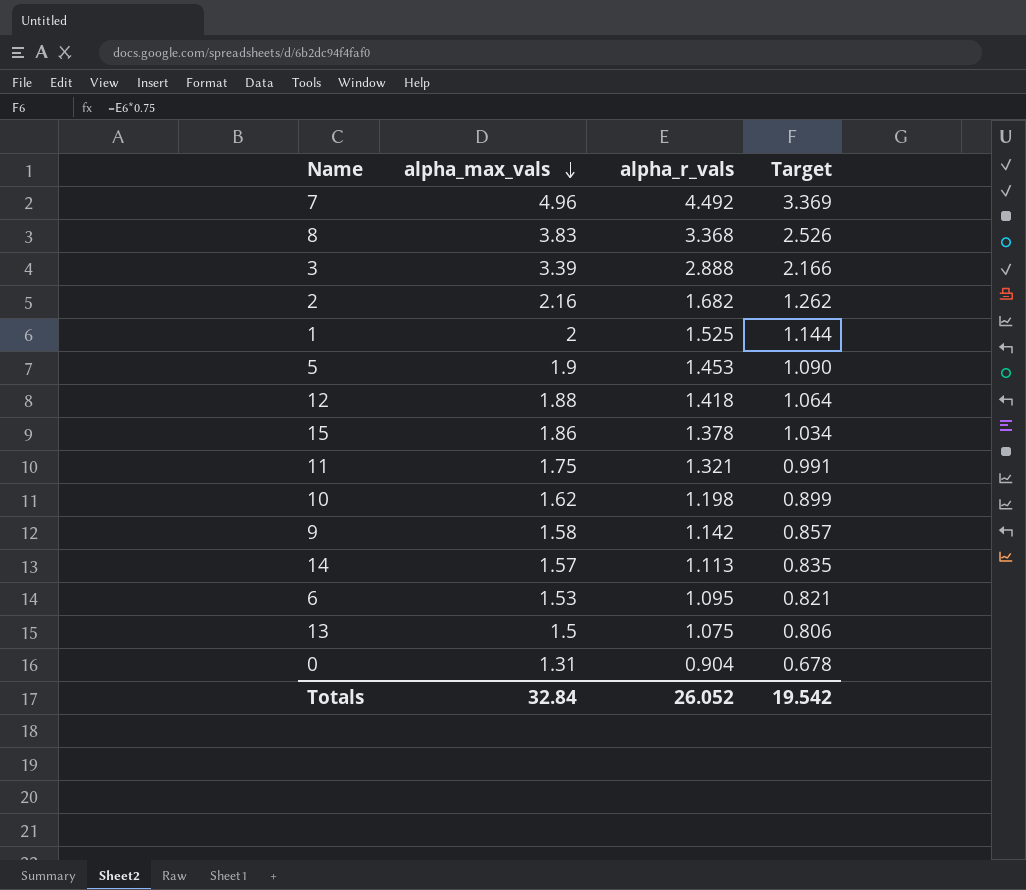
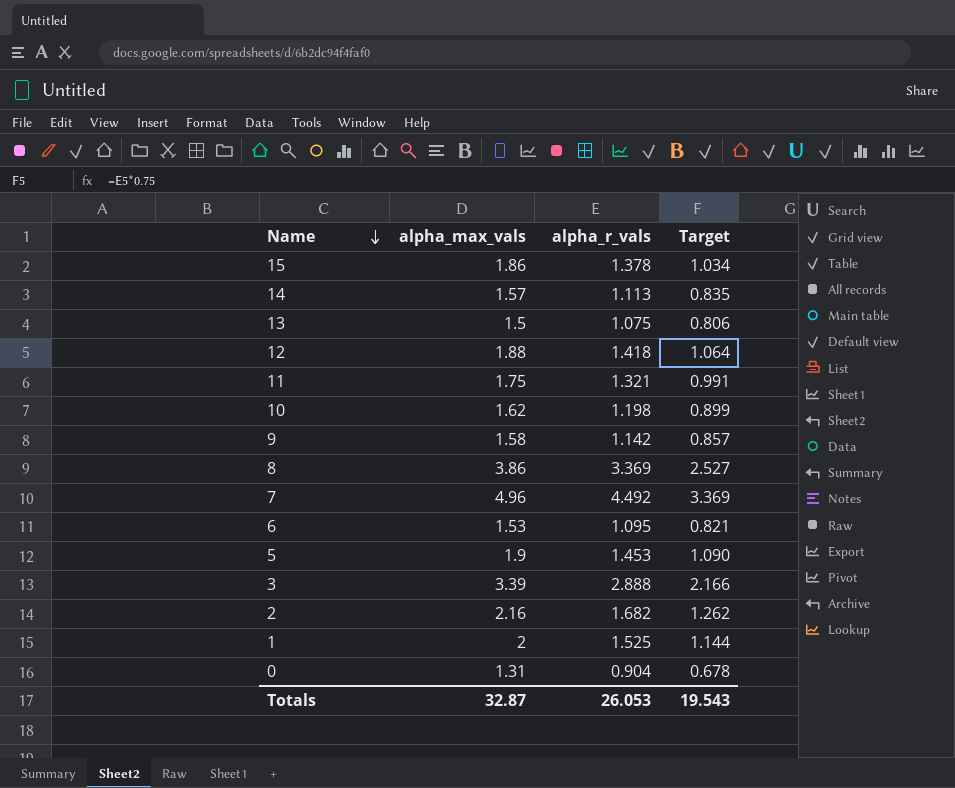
row order: alpha_max_vals descending -> Name descending
8 | alpha_max_vals: 3.83 -> 3.86
8 | alpha_r_vals: 3.368 -> 3.369
8 | Target: 2.526 -> 2.527
Totals | alpha_max_vals: 32.84 -> 32.87
Totals | alpha_r_vals: 26.052 -> 26.053
Totals | Target: 19.542 -> 19.543

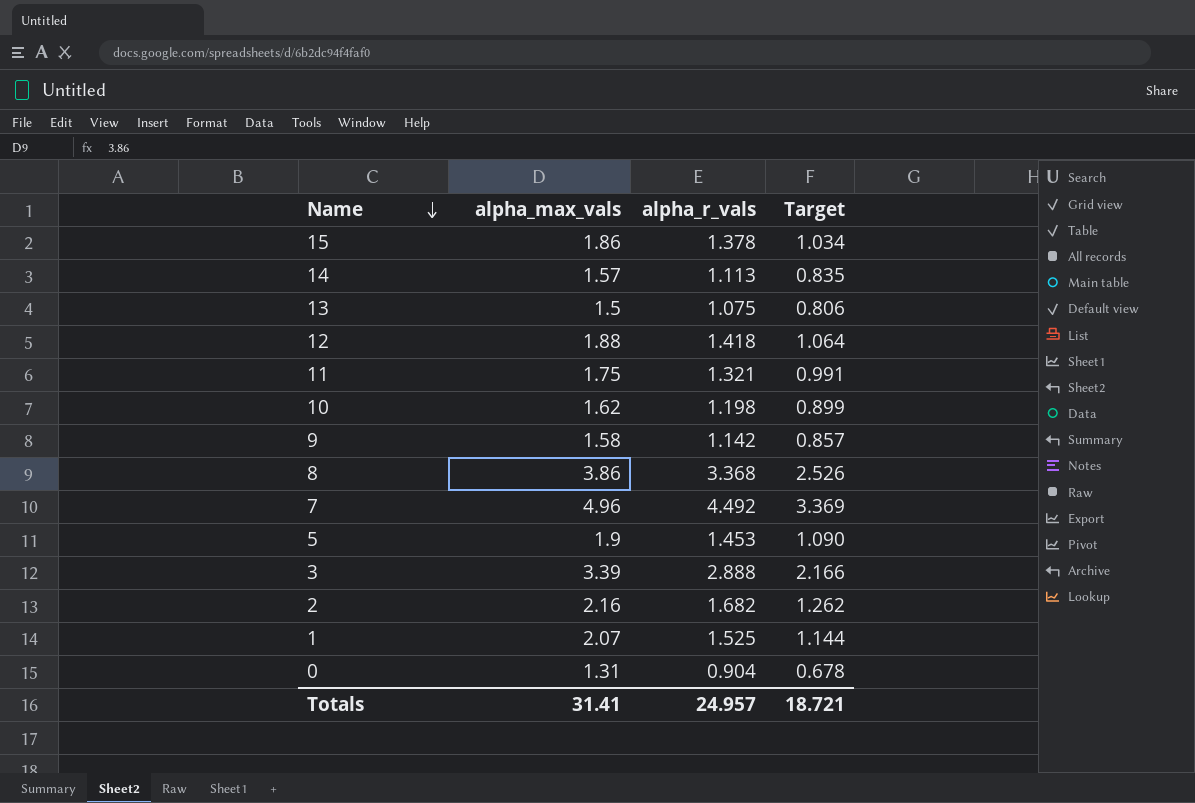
row 6: 1.53 | 1.095 | 0.821 -> none
8 | alpha_r_vals: 3.369 -> 3.368
8 | Target: 2.527 -> 2.526
1 | alpha_max_vals: 2 -> 2.07
Totals | alpha_max_vals: 32.87 -> 31.41
Totals | alpha_r_vals: 26.053 -> 24.957
Totals | Target: 19.543 -> 18.721

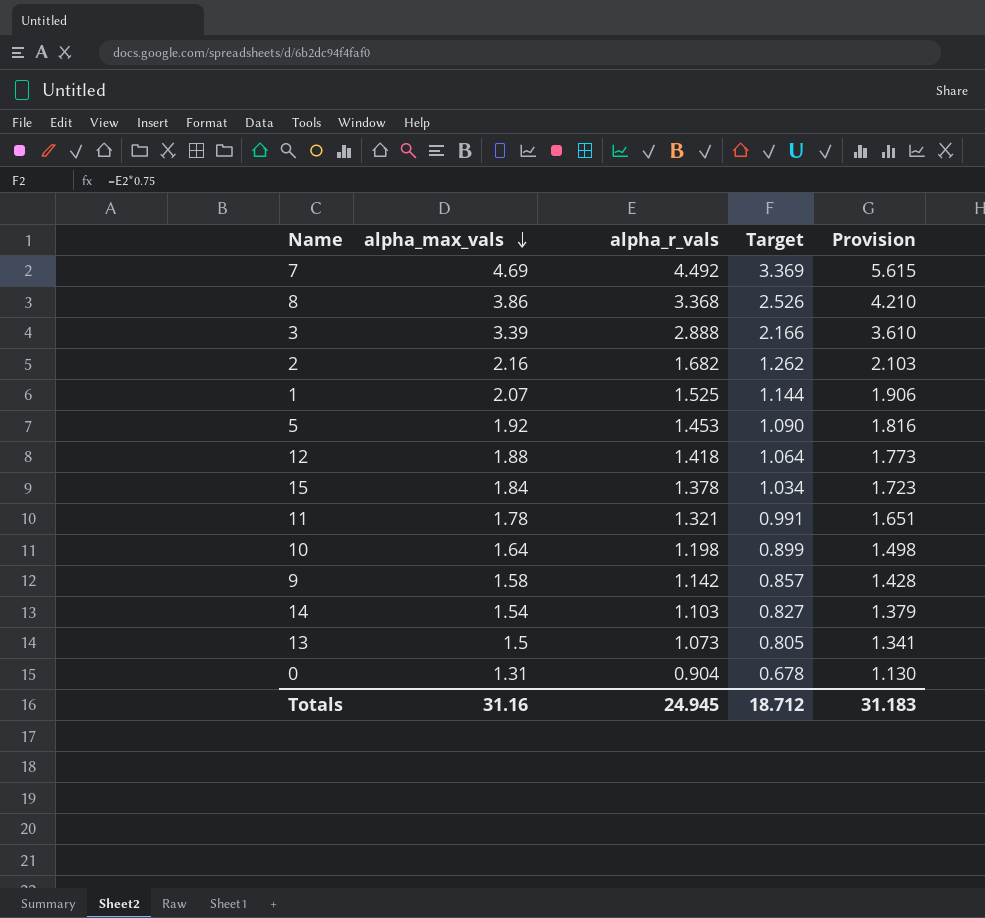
row order: Name descending -> alpha_max_vals descending
column Provision | formula: none -> [alpha_r_vals] * 1.25
7 | alpha_max_vals: 4.96 -> 4.69
5 | alpha_max_vals: 1.9 -> 1.92
15 | alpha_max_vals: 1.86 -> 1.84
11 | alpha_max_vals: 1.75 -> 1.78
10 | alpha_max_vals: 1.62 -> 1.64
14 | alpha_max_vals: 1.57 -> 1.54
14 | alpha_r_vals: 1.113 -> 1.103
14 | Target: 0.835 -> 0.827
13 | alpha_r_vals: 1.075 -> 1.073
13 | Target: 0.806 -> 0.805
Totals | alpha_max_vals: 31.41 -> 31.16
Totals | alpha_r_vals: 24.957 -> 24.945
Totals | Target: 18.721 -> 18.712

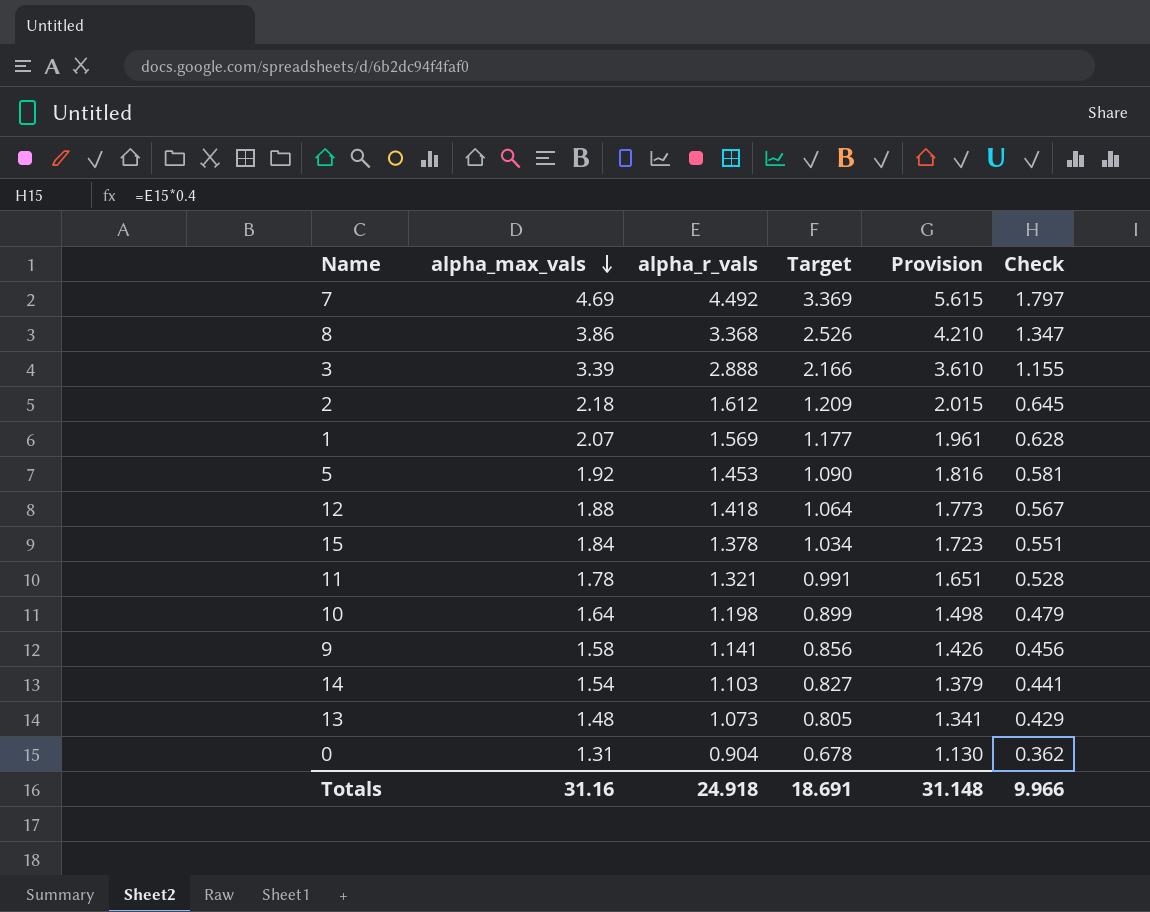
column Check | formula: none -> [alpha_r_vals] * 0.4
2 | alpha_max_vals: 2.16 -> 2.18
2 | alpha_r_vals: 1.682 -> 1.612
2 | Target: 1.262 -> 1.209
2 | Provision: 2.103 -> 2.015
1 | alpha_r_vals: 1.525 -> 1.569
1 | Target: 1.144 -> 1.177
1 | Provision: 1.906 -> 1.961
9 | alpha_r_vals: 1.142 -> 1.141
9 | Target: 0.857 -> 0.856
9 | Provision: 1.428 -> 1.426
13 | alpha_max_vals: 1.5 -> 1.48
Totals | alpha_r_vals: 24.945 -> 24.918
Totals | Target: 18.712 -> 18.691
Totals | Provision: 31.183 -> 31.148

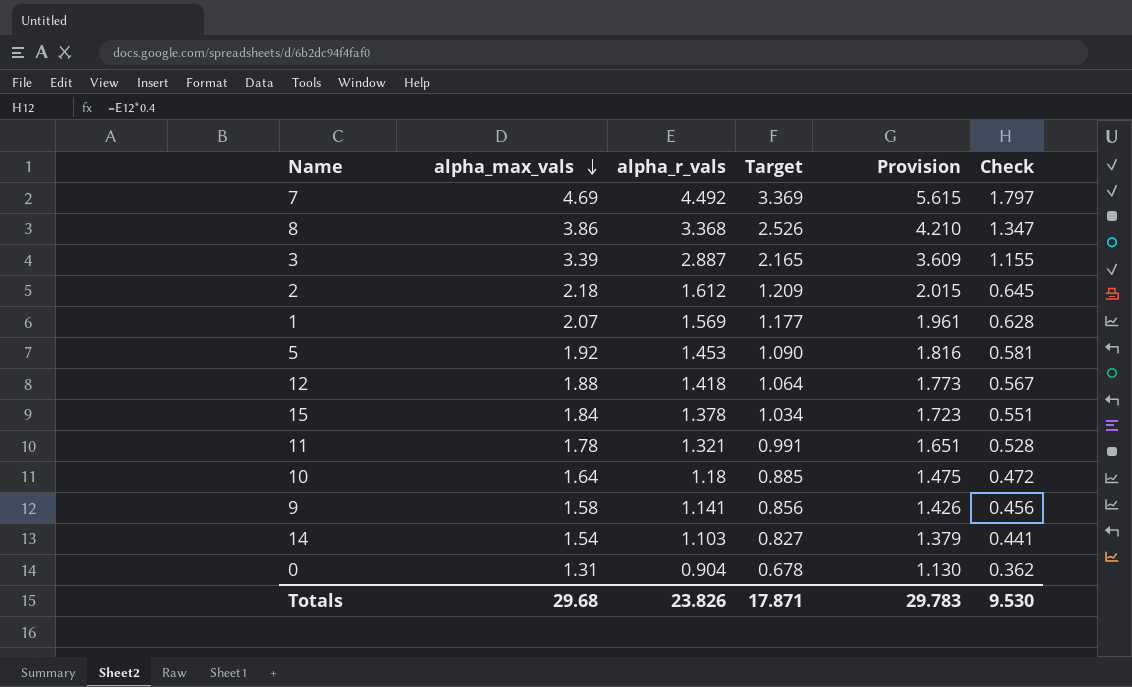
row 13: 1.48 | 1.073 | 0.805 | 1.341 | 0.429 -> none
3 | alpha_r_vals: 2.888 -> 2.887
3 | Target: 2.166 -> 2.165
3 | Provision: 3.610 -> 3.609
10 | alpha_r_vals: 1.198 -> 1.18
10 | Target: 0.899 -> 0.885
10 | Provision: 1.498 -> 1.475
10 | Check: 0.479 -> 0.472
Totals | alpha_max_vals: 31.16 -> 29.68
Totals | alpha_r_vals: 24.918 -> 23.826
Totals | Target: 18.691 -> 17.871
Totals | Provision: 31.148 -> 29.783
Totals | Check: 9.966 -> 9.530

